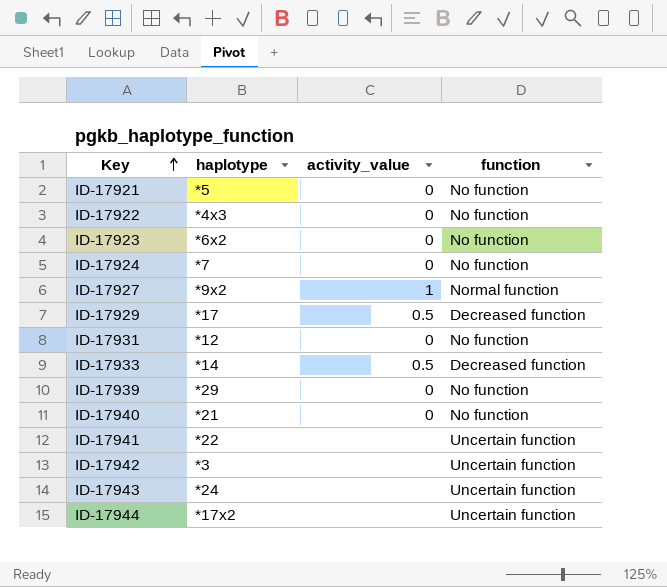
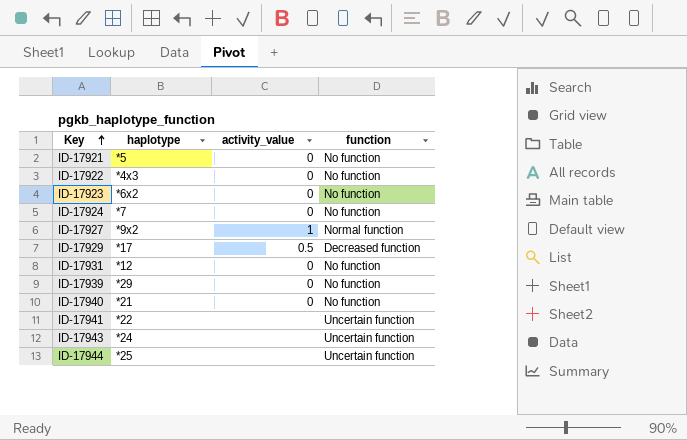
row ID-17933: *14 | 0.5 | Decreased function -> none
row ID-17942: *3 | none | Uncertain function -> none
ID-17944 | haplotype: *17x2 -> *25

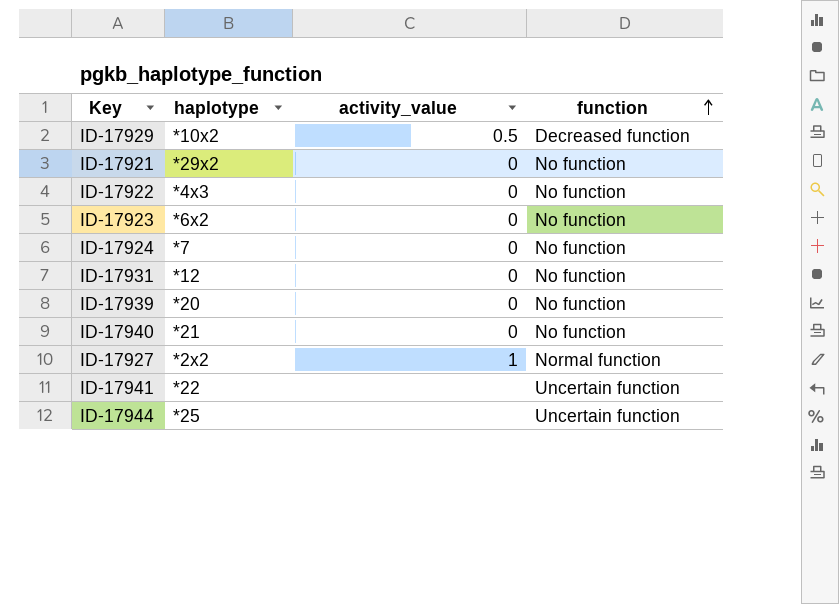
row order: Key ascending -> function ascending
row ID-17943: *24 | none | Uncertain function -> none
ID-17929 | haplotype: *17 -> *10x2
ID-17921 | haplotype: *5 -> *29x2
ID-17939 | haplotype: *29 -> *20
ID-17927 | haplotype: *9x2 -> *2x2

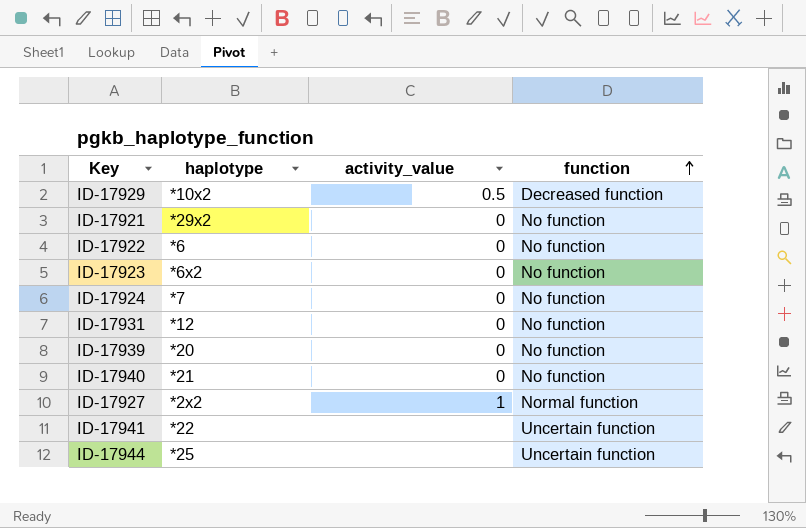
ID-17922 | haplotype: *4x3 -> *6

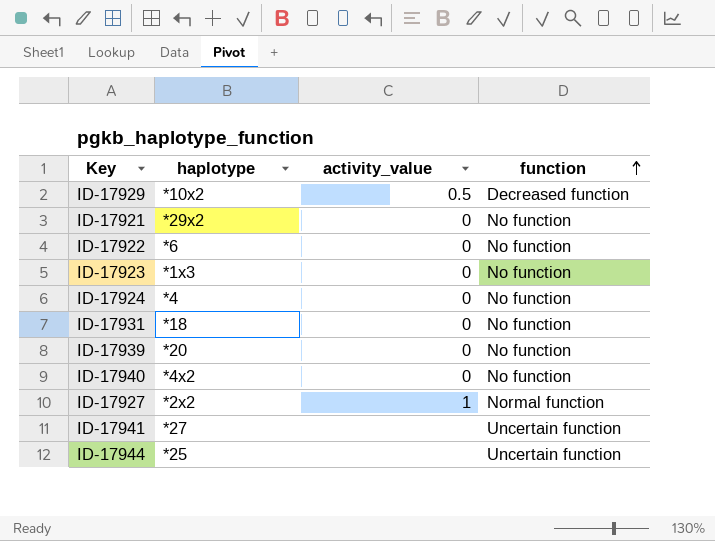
ID-17923 | haplotype: *6x2 -> *1x3
ID-17924 | haplotype: *7 -> *4
ID-17931 | haplotype: *12 -> *18
ID-17940 | haplotype: *21 -> *4x2
ID-17941 | haplotype: *22 -> *27

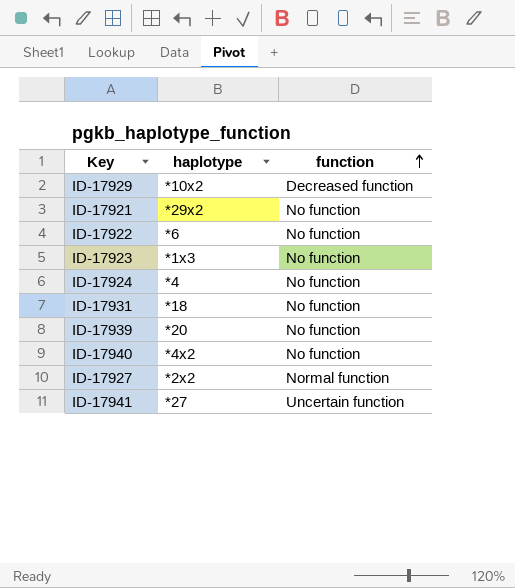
column activity_value | position: 3 -> none
row ID-17944: *25 | none | Uncertain function -> none

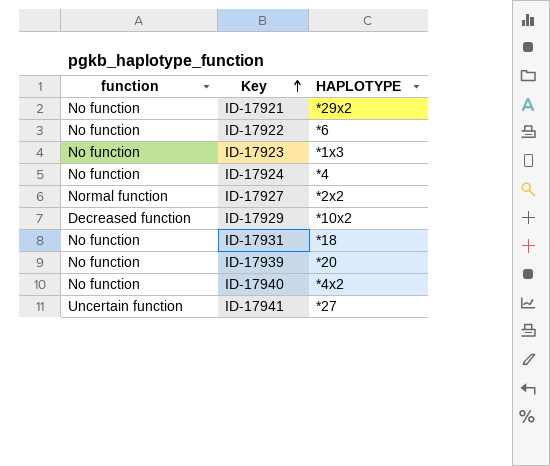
row order: function ascending -> Key ascending
column function | position: 3 -> 1
column name: haplotype -> HAPLOTYPE

